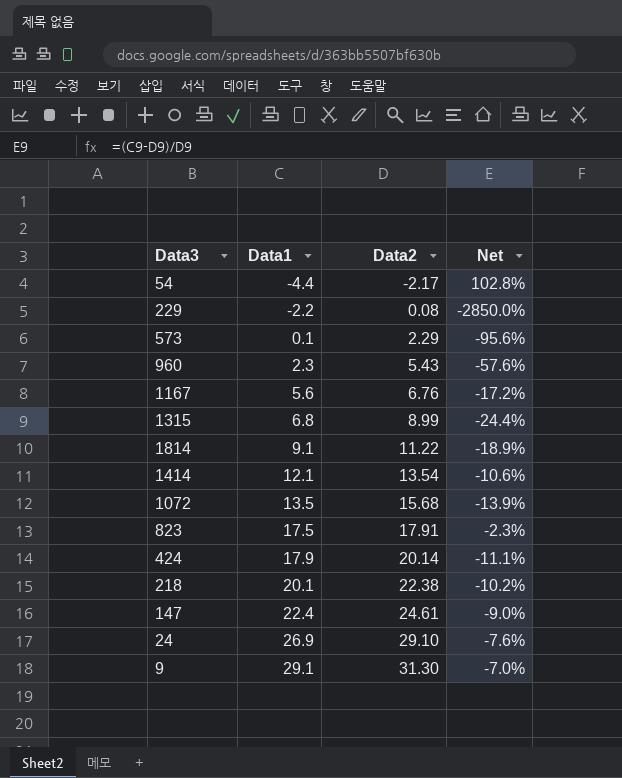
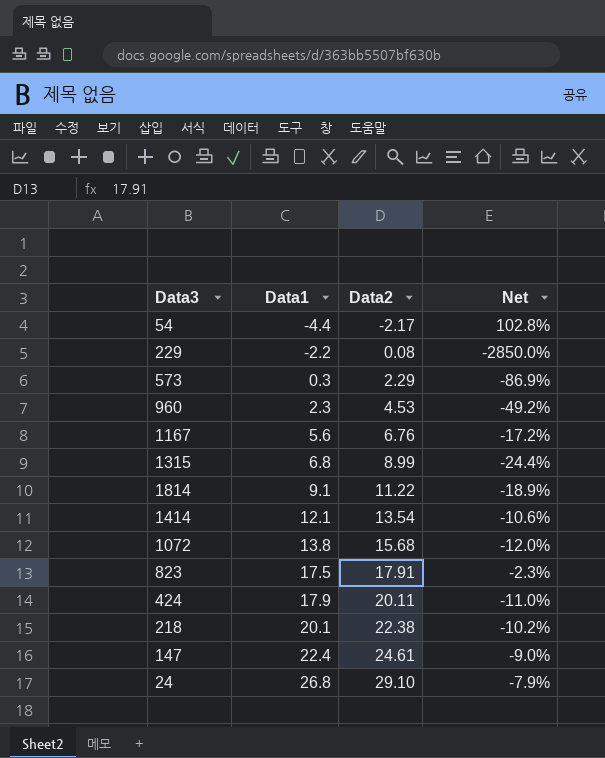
row 9: 29.1 | 31.30 | -7.0% -> none
573 | Data1: 0.1 -> 0.3
573 | Net: -95.6% -> -86.9%
960 | Data2: 5.43 -> 4.53
960 | Net: -57.6% -> -49.2%
1072 | Data1: 13.5 -> 13.8
1072 | Net: -13.9% -> -12.0%
424 | Data2: 20.14 -> 20.11
424 | Net: -11.1% -> -11.0%
24 | Data1: 26.9 -> 26.8
24 | Net: -7.6% -> -7.9%

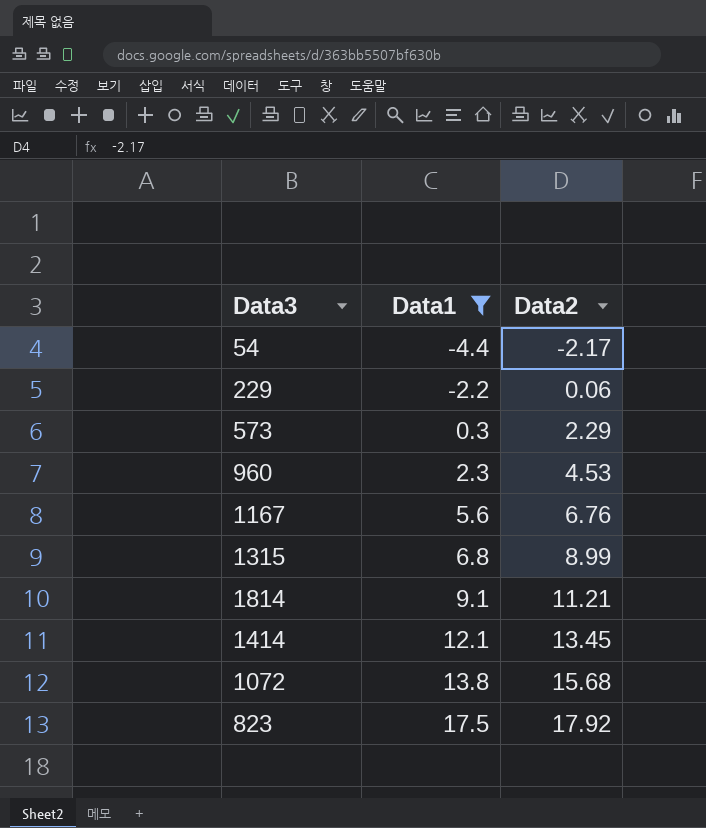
filter: none -> Data1 <= 17.5
column Net | formula: ([Data1] - [Data2]) / [Data2] -> none
229 | Data2: 0.08 -> 0.06
1814 | Data2: 11.22 -> 11.21
1414 | Data2: 13.54 -> 13.45
823 | Data2: 17.91 -> 17.92

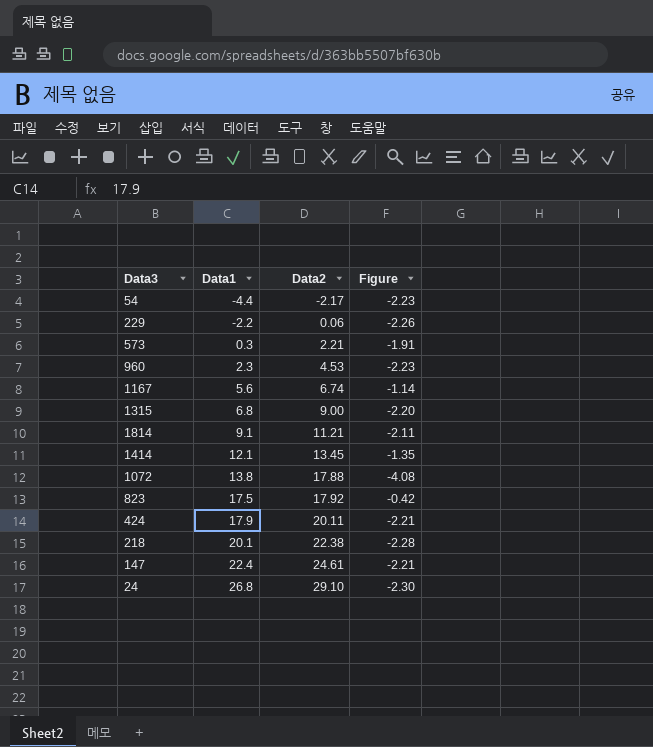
filter: Data1 <= 17.5 -> none
column Figure | formula: none -> [Data1] - [Data2]
573 | Data2: 2.29 -> 2.21
1167 | Data2: 6.76 -> 6.74
1315 | Data2: 8.99 -> 9.00
1072 | Data2: 15.68 -> 17.88

